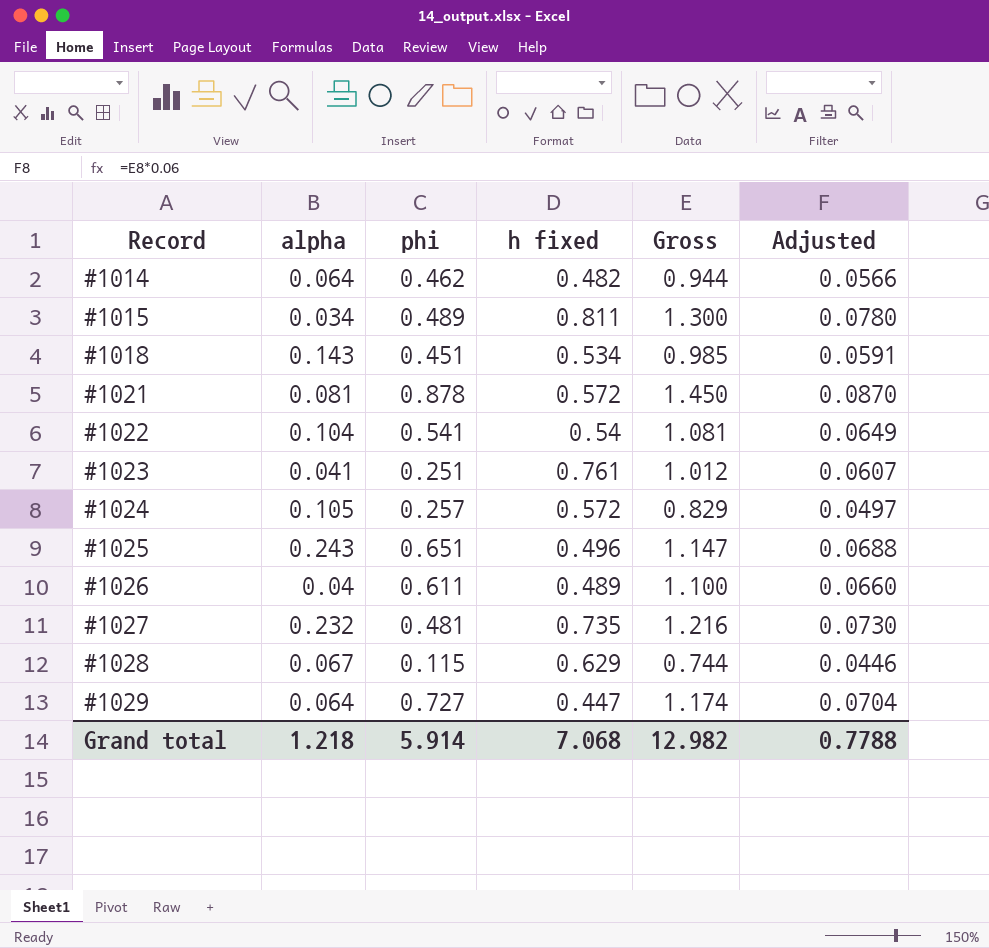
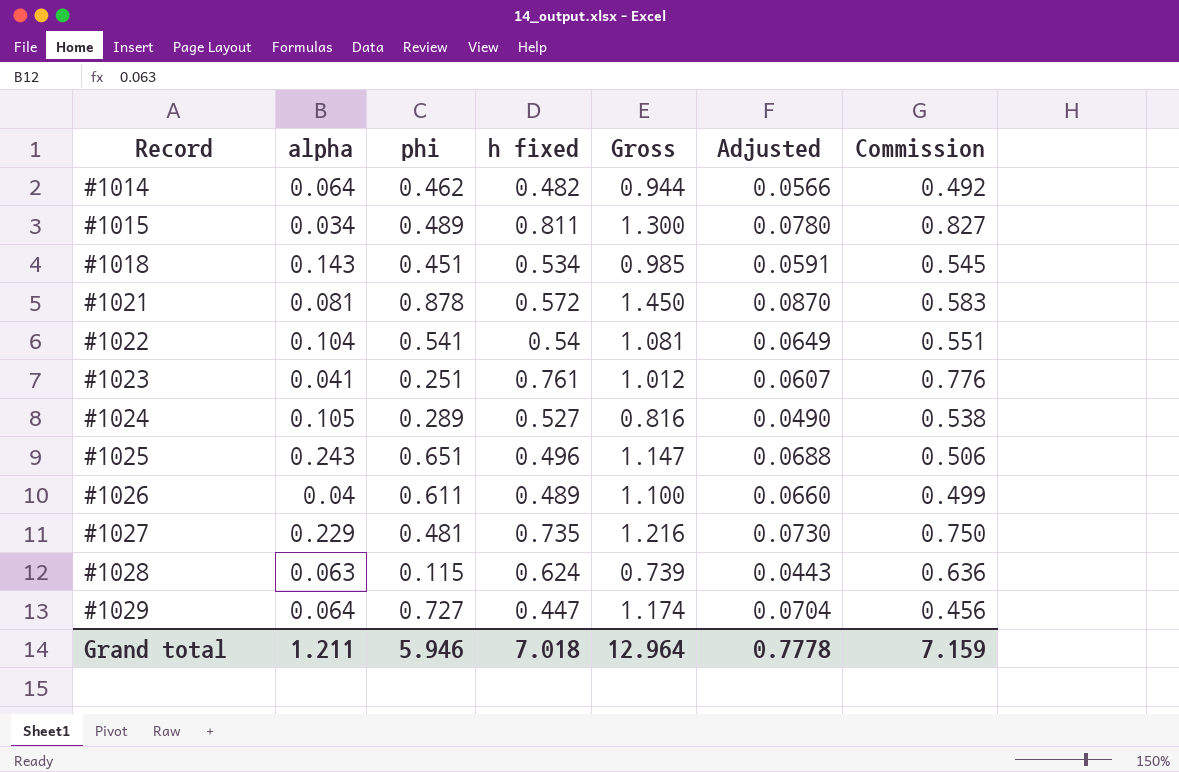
column Commission | formula: none -> [h fixed] * 1.02
#1024 | phi: 0.257 -> 0.289
#1024 | h fixed: 0.572 -> 0.527
#1024 | Gross: 0.829 -> 0.816
#1024 | Adjusted: 0.0497 -> 0.0490
#1027 | alpha: 0.232 -> 0.229
#1028 | alpha: 0.067 -> 0.063
#1028 | h fixed: 0.629 -> 0.624
#1028 | Gross: 0.744 -> 0.739
#1028 | Adjusted: 0.0446 -> 0.0443
Grand total | alpha: 1.218 -> 1.211
Grand total | phi: 5.914 -> 5.946
Grand total | h fixed: 7.068 -> 7.018
Grand total | Gross: 12.982 -> 12.964
Grand total | Adjusted: 0.7788 -> 0.7778

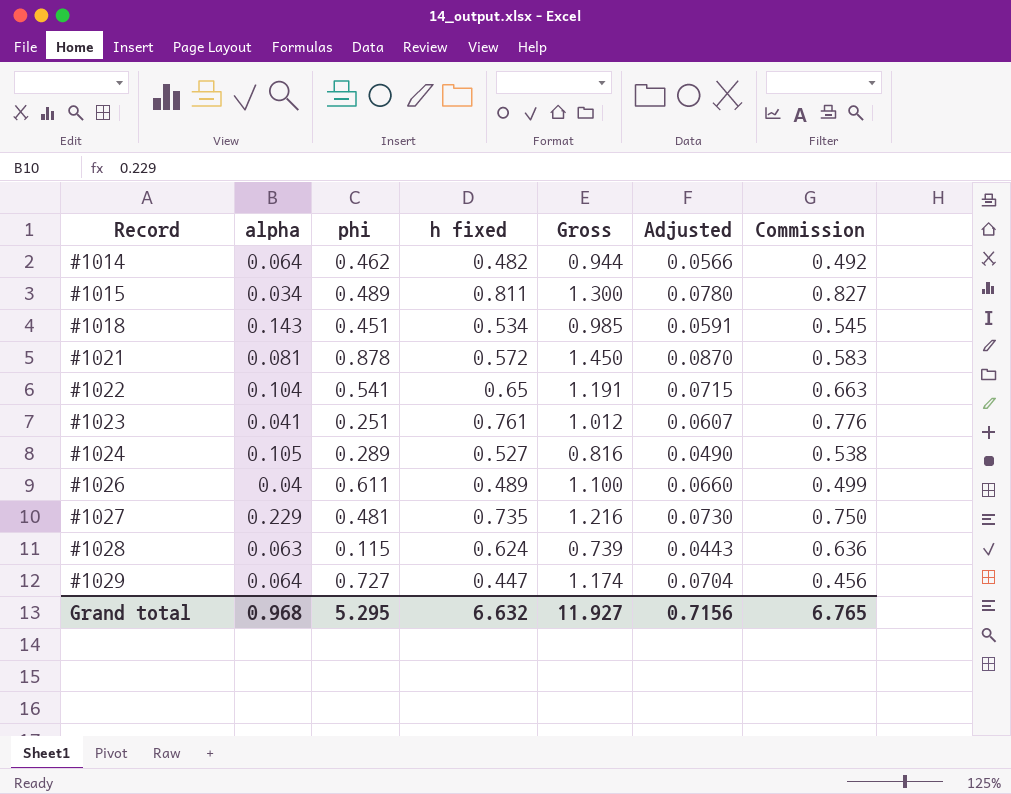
row #1025: 0.243 | 0.651 | 0.496 | 1.147 | 0.0688 | 0.506 -> none
#1022 | h fixed: 0.54 -> 0.65
#1022 | Gross: 1.081 -> 1.191
#1022 | Adjusted: 0.0649 -> 0.0715
#1022 | Commission: 0.551 -> 0.663
Grand total | alpha: 1.211 -> 0.968
Grand total | phi: 5.946 -> 5.295
Grand total | h fixed: 7.018 -> 6.632
Grand total | Gross: 12.964 -> 11.927
Grand total | Adjusted: 0.7778 -> 0.7156
Grand total | Commission: 7.159 -> 6.765

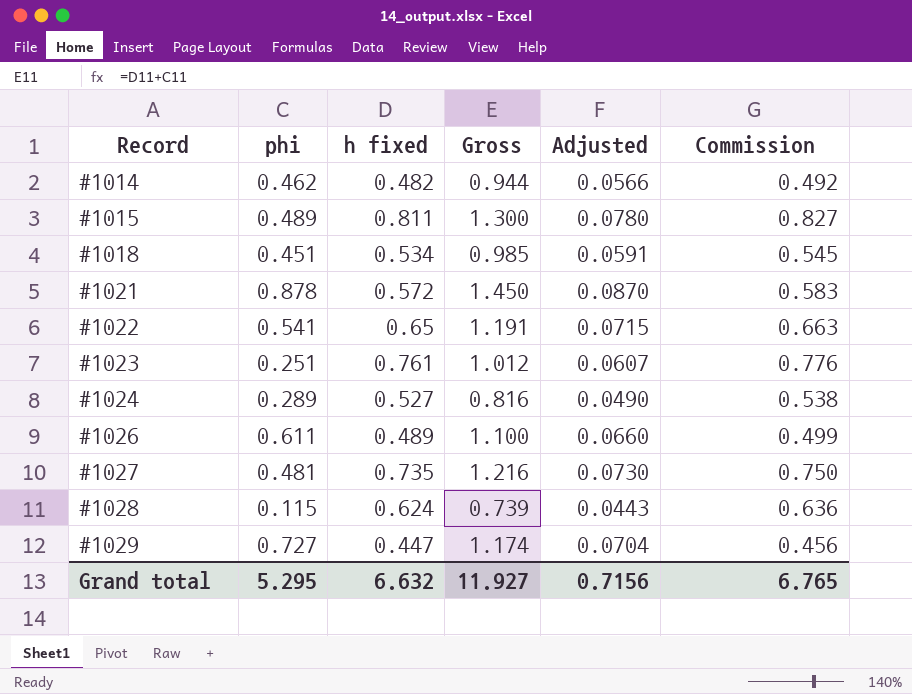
column alpha | position: 2 -> none

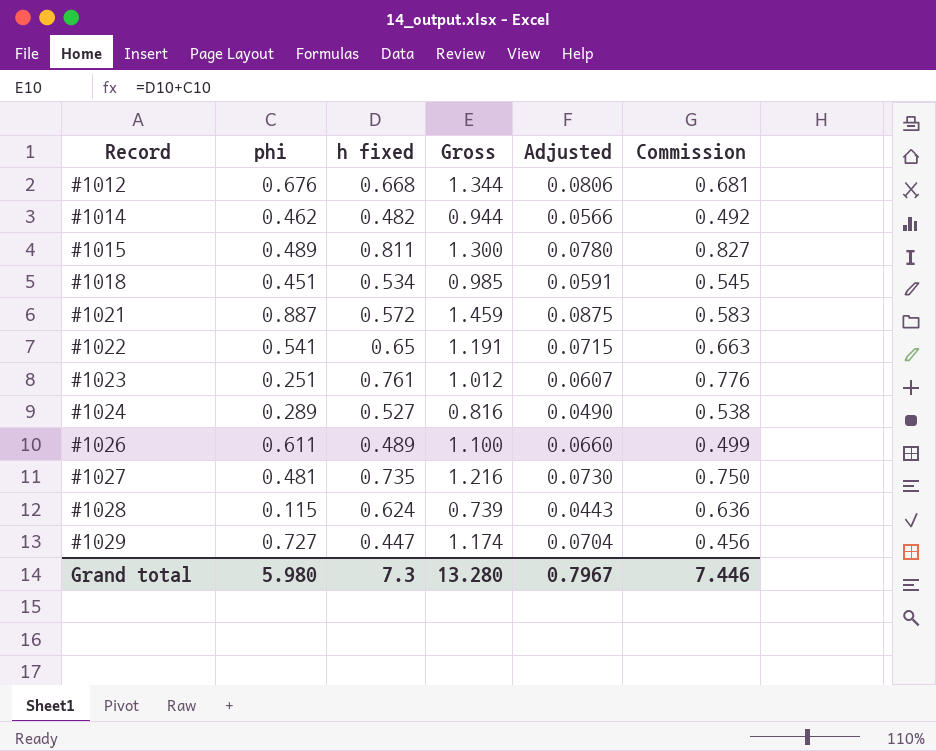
row #1012: none -> 0.676 | 0.668 | 1.344 | 0.0806 | 0.681
#1021 | phi: 0.878 -> 0.887
#1021 | Gross: 1.450 -> 1.459
#1021 | Adjusted: 0.0870 -> 0.0875
Grand total | phi: 5.295 -> 5.980
Grand total | h fixed: 6.632 -> 7.3
Grand total | Gross: 11.927 -> 13.280
Grand total | Adjusted: 0.7156 -> 0.7967
Grand total | Commission: 6.765 -> 7.446

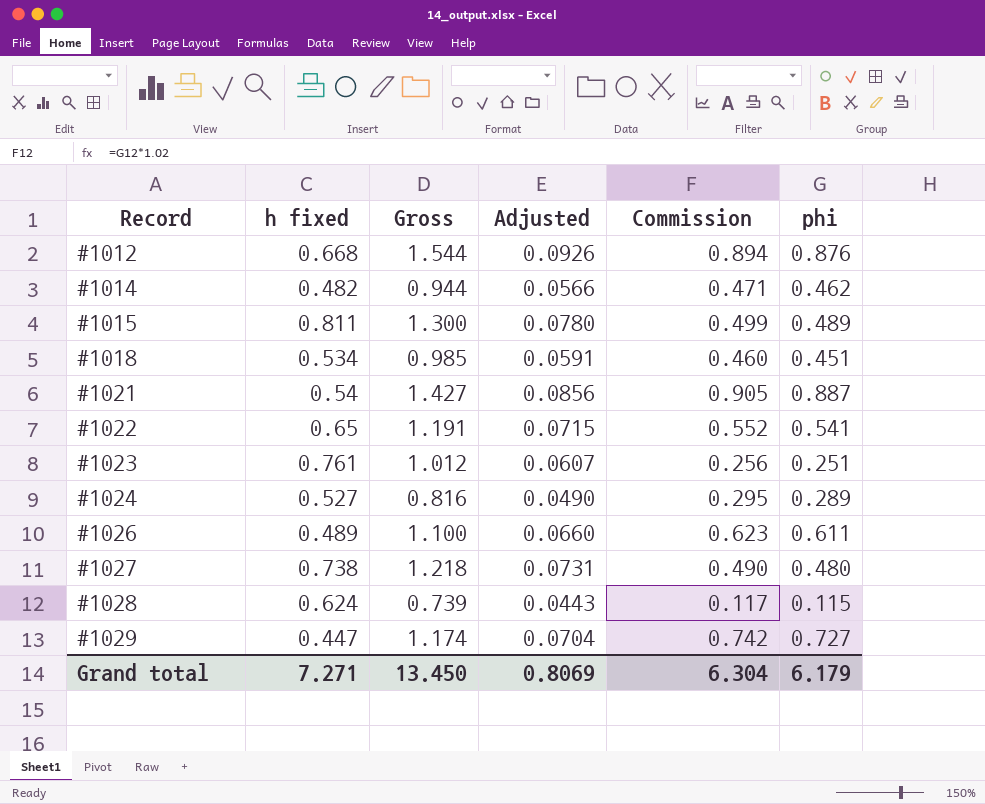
column Commission | formula: [h fixed] * 1.02 -> [phi] * 1.02
column phi | position: 2 -> 6
#1012 | Gross: 1.344 -> 1.544
#1012 | Adjusted: 0.0806 -> 0.0926
#1012 | phi: 0.676 -> 0.876
#1021 | h fixed: 0.572 -> 0.54
#1021 | Gross: 1.459 -> 1.427
#1021 | Adjusted: 0.0875 -> 0.0856
#1027 | h fixed: 0.735 -> 0.738
#1027 | Gross: 1.216 -> 1.218
#1027 | Adjusted: 0.0730 -> 0.0731
#1027 | phi: 0.481 -> 0.480
Grand total | h fixed: 7.3 -> 7.271
Grand total | Gross: 13.280 -> 13.450
Grand total | Adjusted: 0.7967 -> 0.8069
Grand total | Commission: 7.446 -> 6.304
Grand total | phi: 5.980 -> 6.179

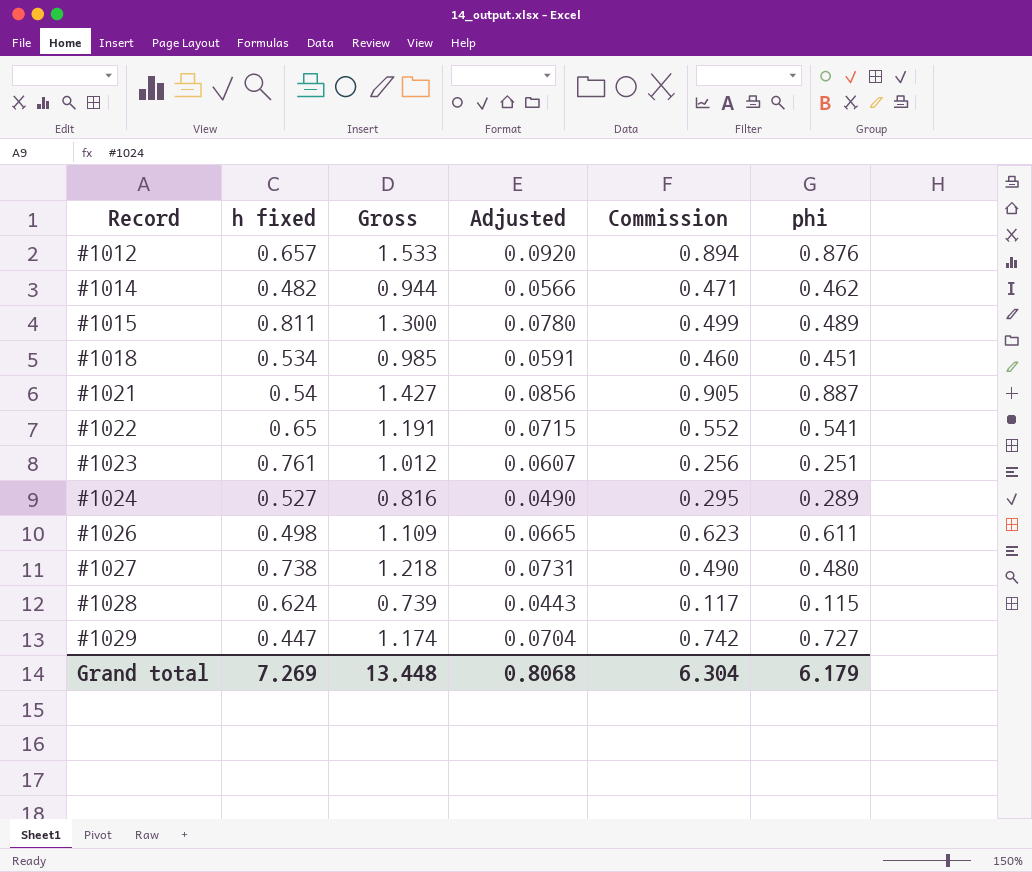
#1012 | h fixed: 0.668 -> 0.657
#1012 | Gross: 1.544 -> 1.533
#1012 | Adjusted: 0.0926 -> 0.0920
#1026 | h fixed: 0.489 -> 0.498
#1026 | Gross: 1.100 -> 1.109
#1026 | Adjusted: 0.0660 -> 0.0665
Grand total | h fixed: 7.271 -> 7.269
Grand total | Gross: 13.450 -> 13.448
Grand total | Adjusted: 0.8069 -> 0.8068

